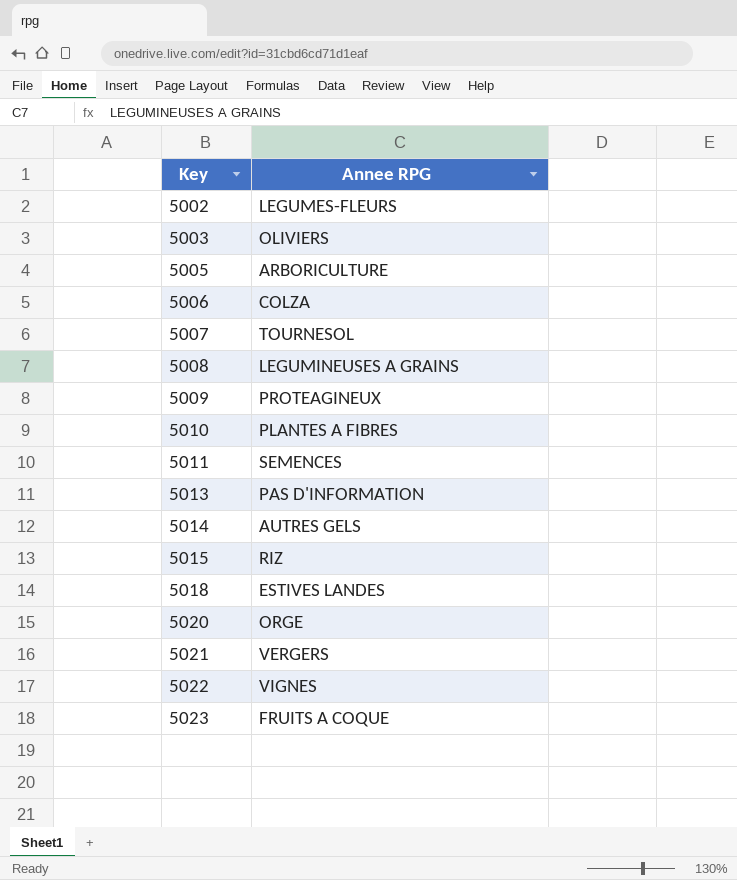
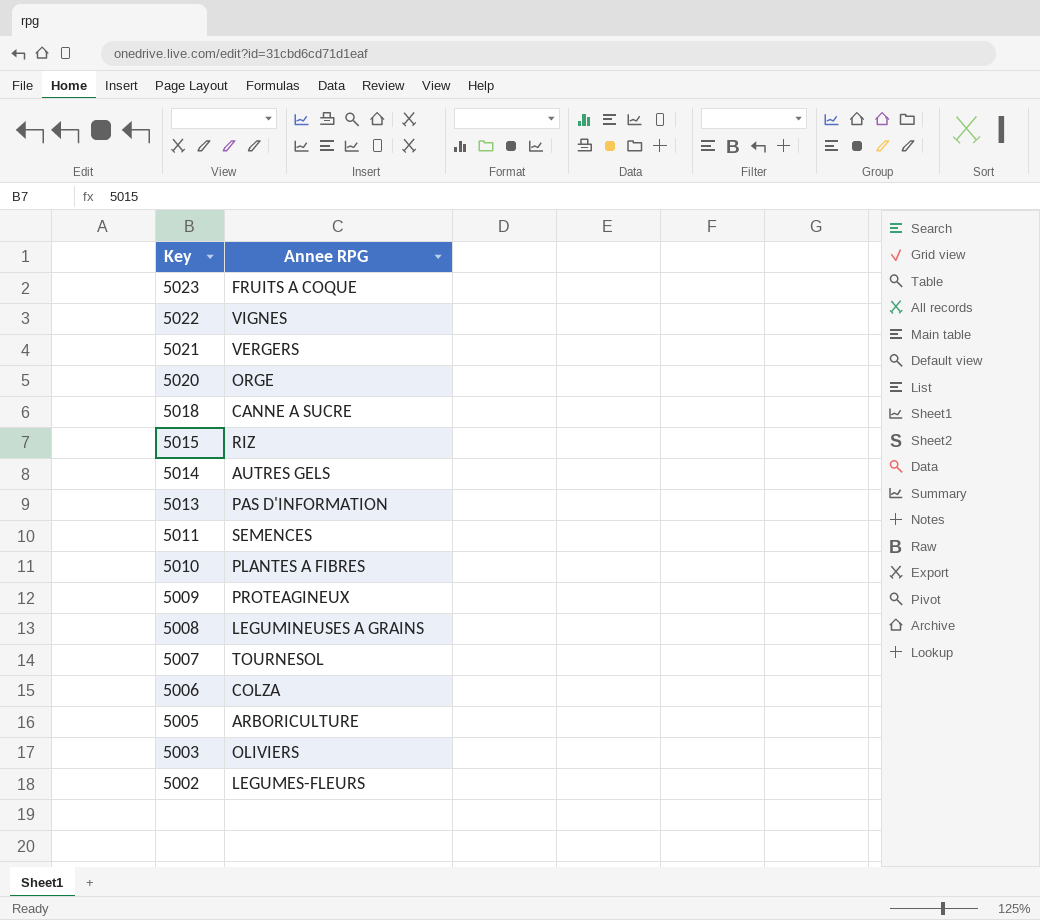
row order: Key ascending -> Key descending
5018 | Annee RPG: ESTIVES LANDES -> CANNE A SUCRE

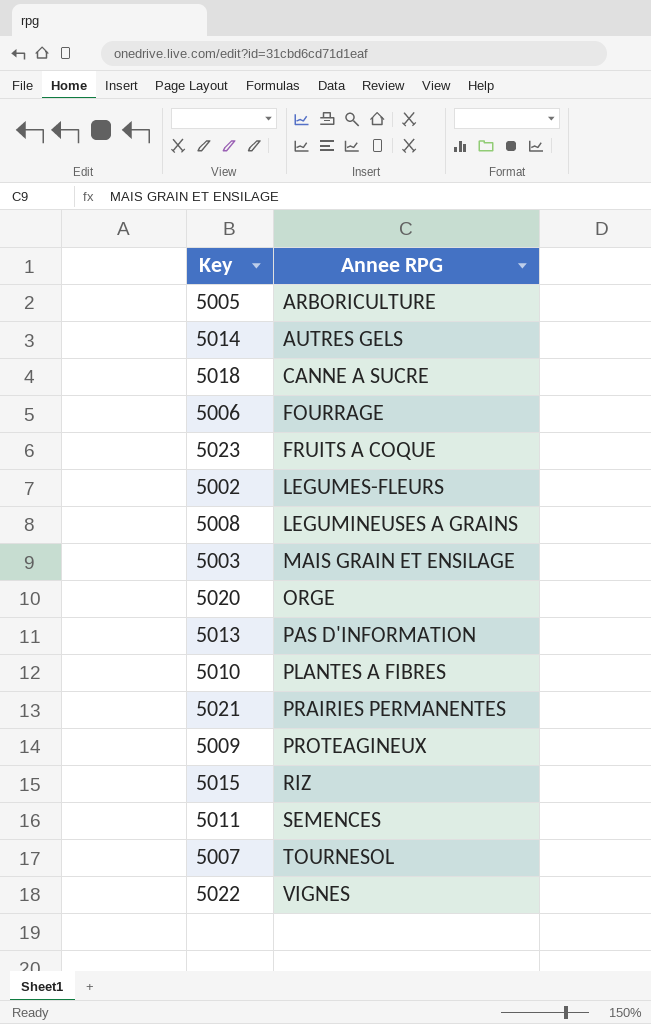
row order: Key descending -> Annee RPG ascending
5006 | Annee RPG: COLZA -> FOURRAGE
5003 | Annee RPG: OLIVIERS -> MAIS GRAIN ET ENSILAGE
5021 | Annee RPG: VERGERS -> PRAIRIES PERMANENTES

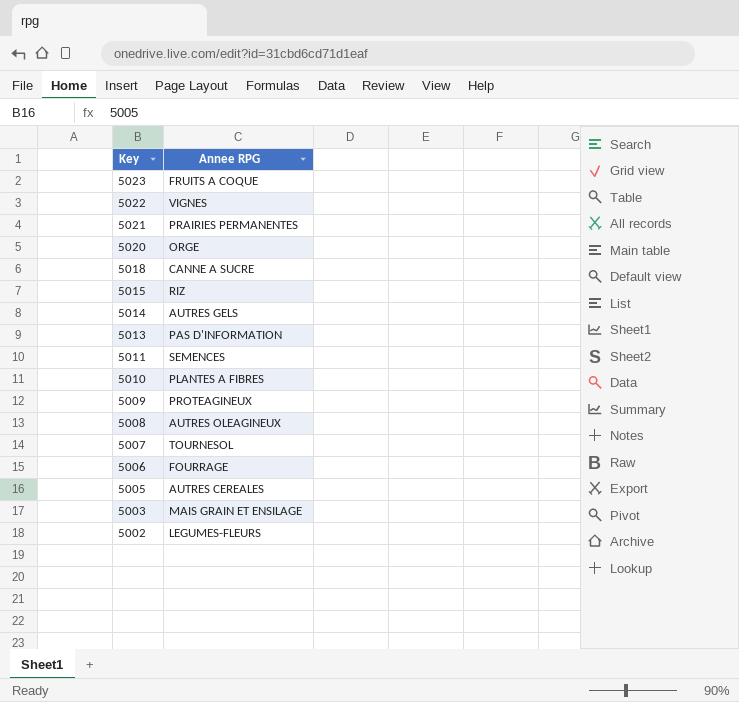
row order: Annee RPG ascending -> Key descending
5008 | Annee RPG: LEGUMINEUSES A GRAINS -> AUTRES OLEAGINEUX
5005 | Annee RPG: ARBORICULTURE -> AUTRES CEREALES

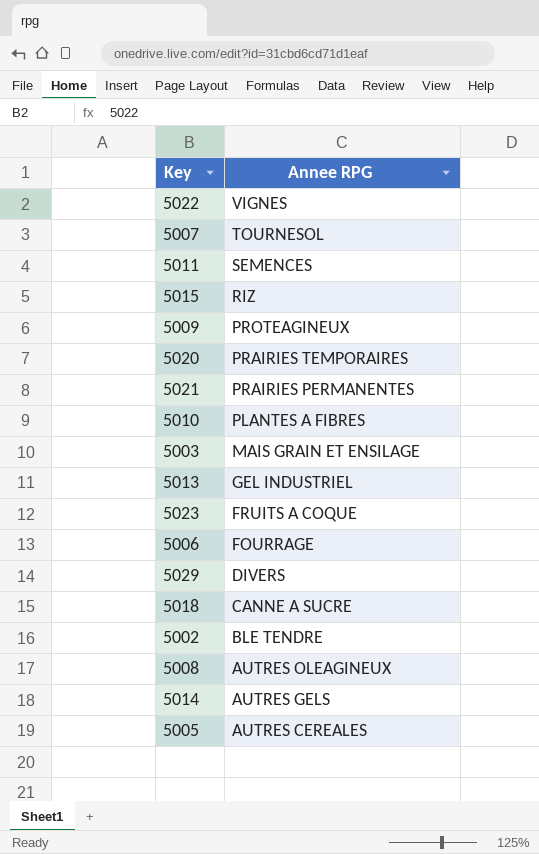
row order: Key descending -> Annee RPG descending
5020 | Annee RPG: ORGE -> PRAIRIES TEMPORAIRES
5013 | Annee RPG: PAS D'INFORMATION -> GEL INDUSTRIEL
row 5029: none -> DIVERS
5002 | Annee RPG: LEGUMES-FLEURS -> BLE TENDRE

